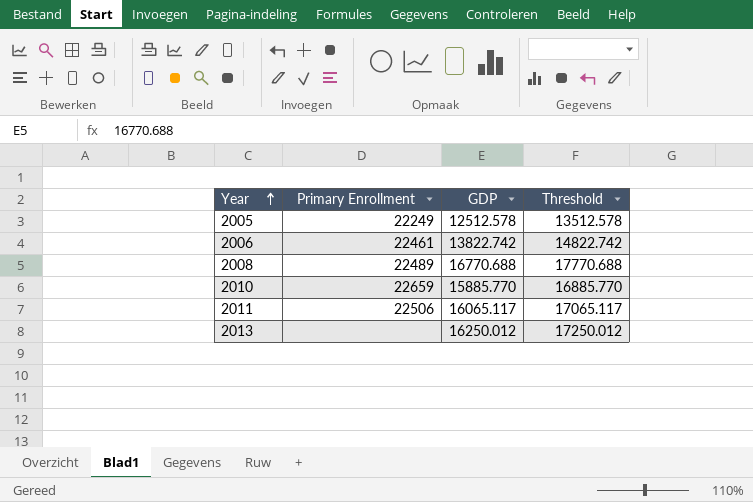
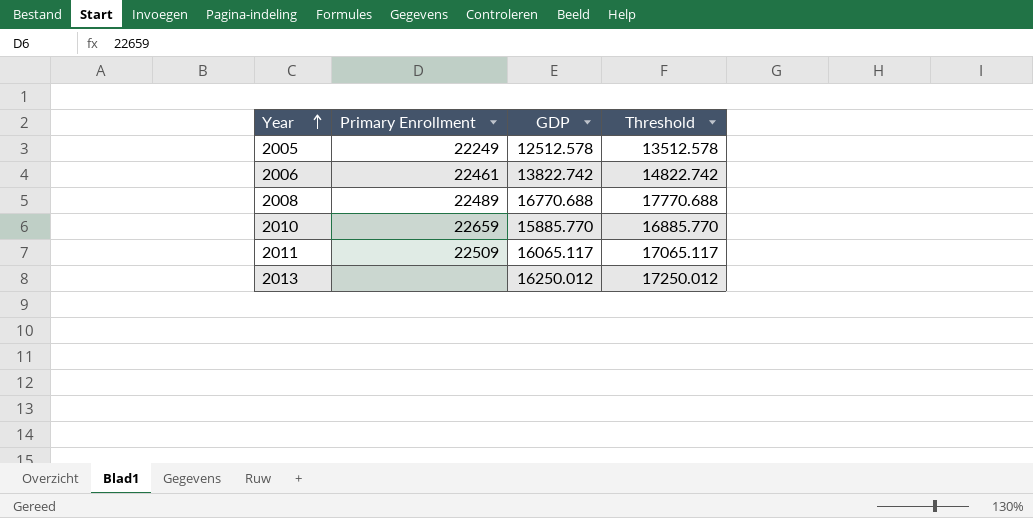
2011 | Primary Enrollment: 22506 -> 22509

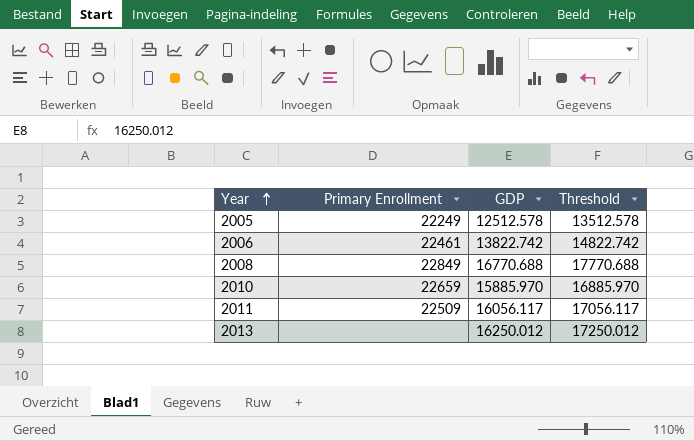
2008 | Primary Enrollment: 22489 -> 22849
2010 | GDP: 15885.770 -> 15885.970
2010 | Threshold: 16885.770 -> 16885.970
2011 | GDP: 16065.117 -> 16056.117
2011 | Threshold: 17065.117 -> 17056.117

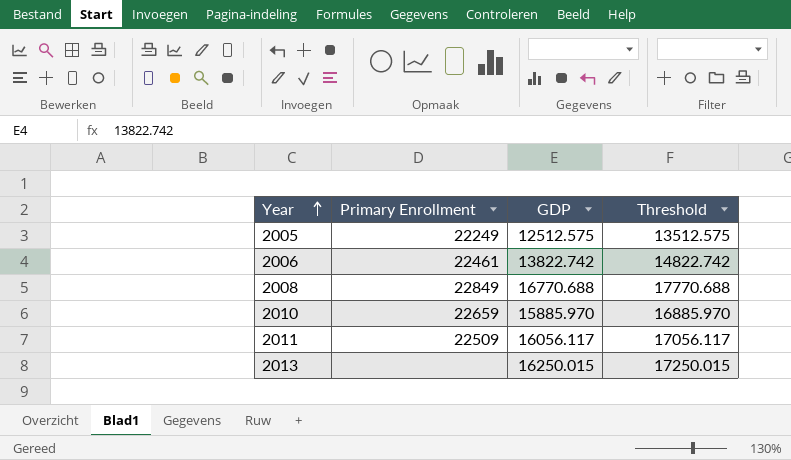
2005 | GDP: 12512.578 -> 12512.575
2005 | Threshold: 13512.578 -> 13512.575
2013 | GDP: 16250.012 -> 16250.015
2013 | Threshold: 17250.012 -> 17250.015

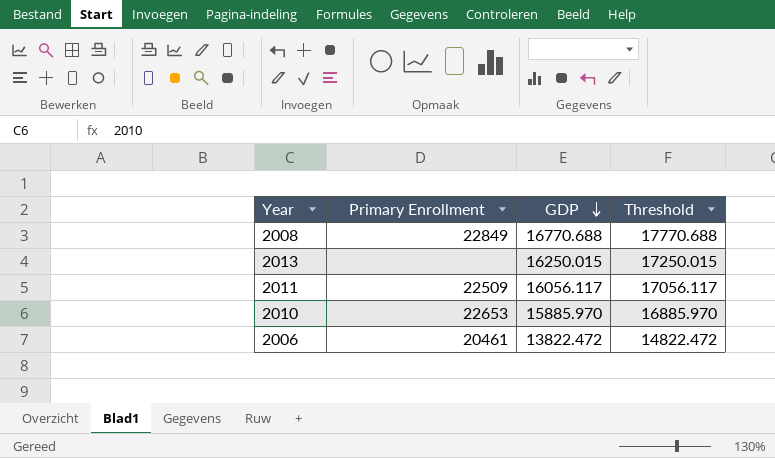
row order: Year ascending -> GDP descending
row 2005: 22249 | 12512.575 | 13512.575 -> none
2010 | Primary Enrollment: 22659 -> 22653
2006 | Primary Enrollment: 22461 -> 20461
2006 | GDP: 13822.742 -> 13822.472
2006 | Threshold: 14822.742 -> 14822.472

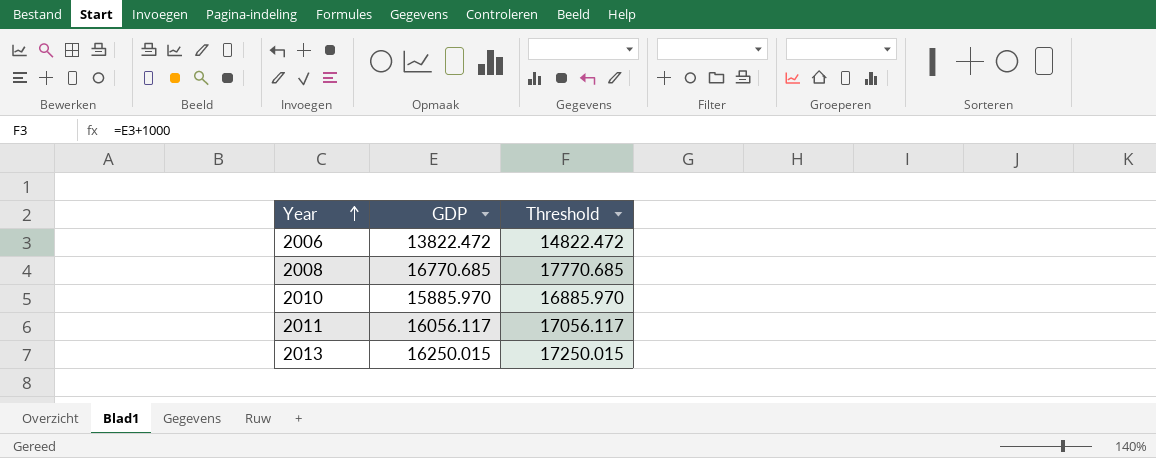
row order: GDP descending -> Year ascending
column Primary Enrollment | position: 2 -> none
2008 | GDP: 16770.688 -> 16770.685
2008 | Threshold: 17770.688 -> 17770.685

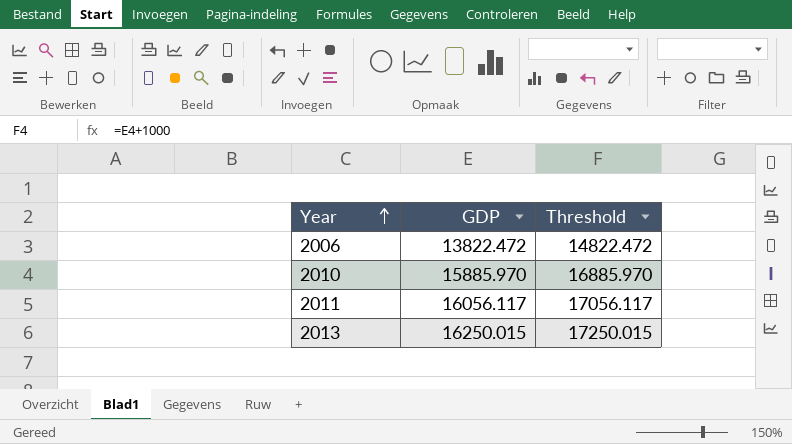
row 2008: 16770.685 | 17770.685 -> none

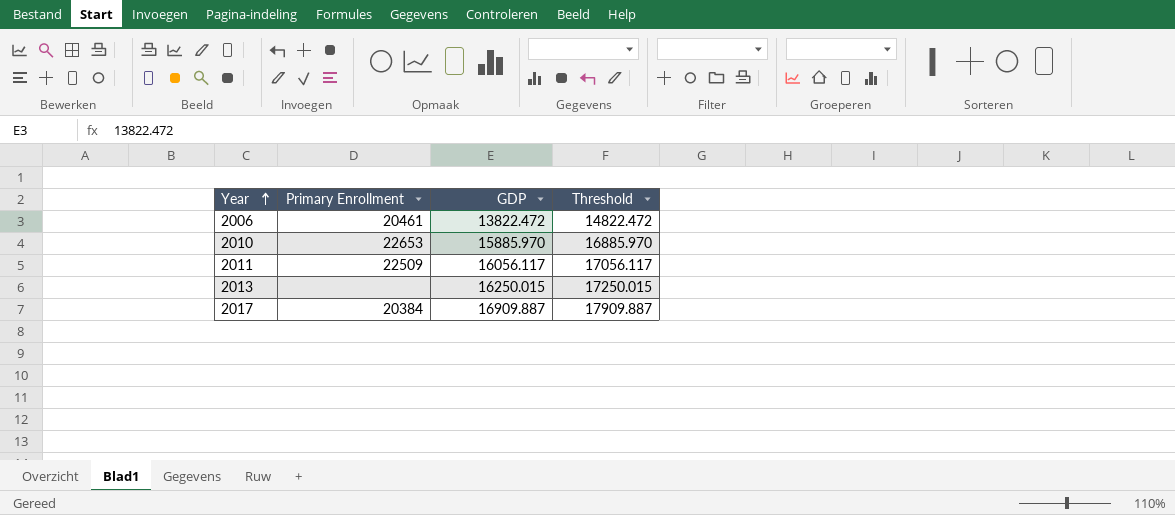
column Primary Enrollment | position: none -> 2
row 2017: none -> 20384 | 16909.887 | 17909.887

